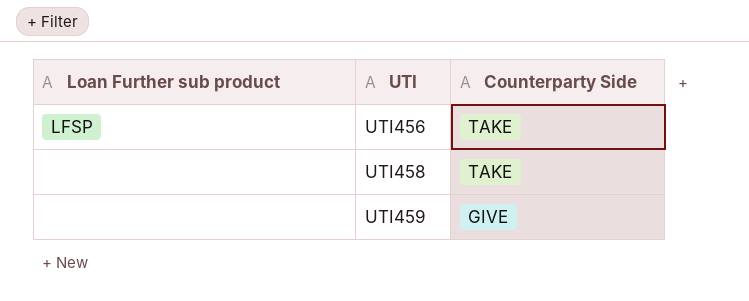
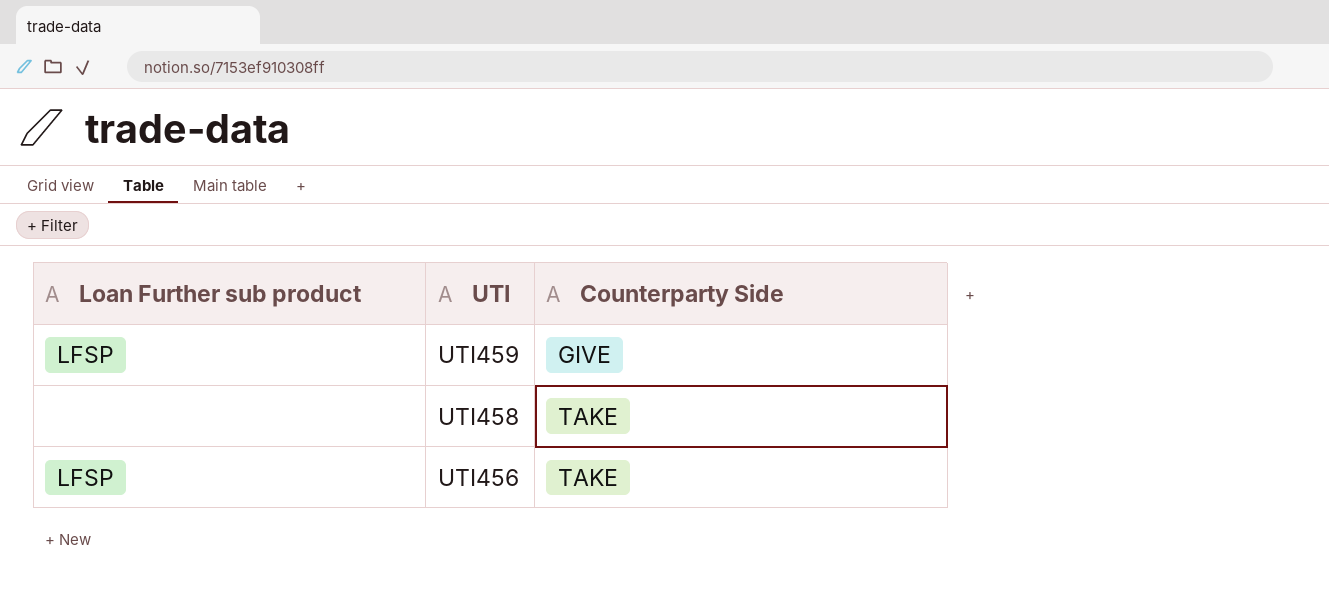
row order: UTI ascending -> UTI descending
UTI459 | Loan Further sub product: none -> LFSP

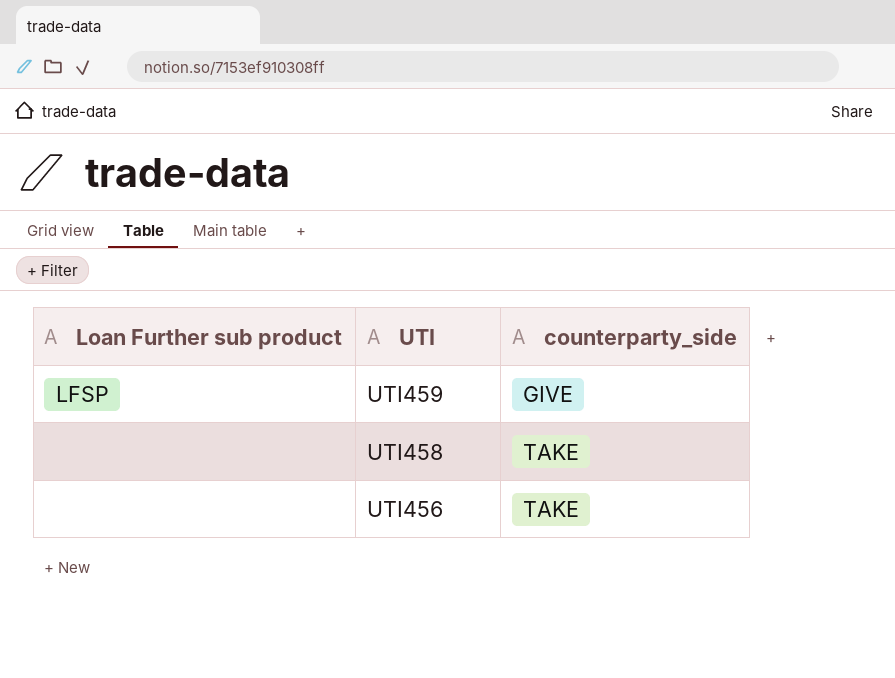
column name: Counterparty Side -> counterparty_side
UTI456 | Loan Further sub product: LFSP -> none

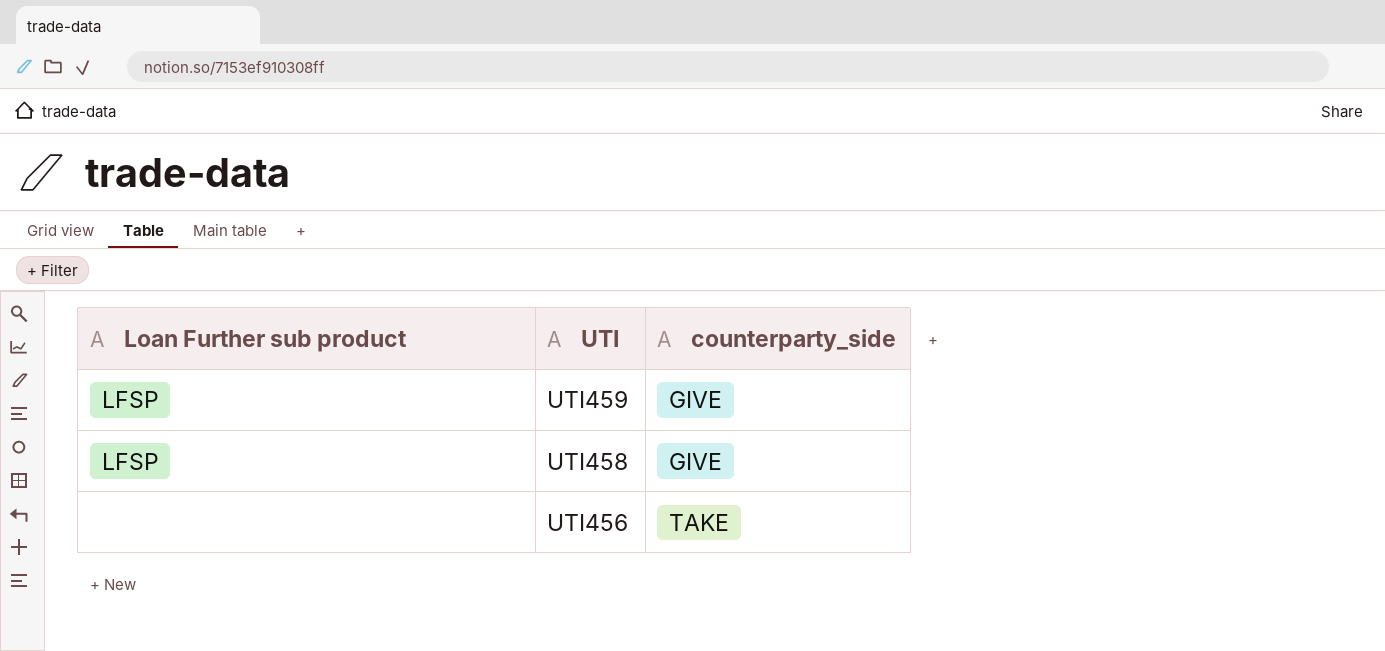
UTI458 | Loan Further sub product: none -> LFSP
UTI458 | counterparty_side: TAKE -> GIVE

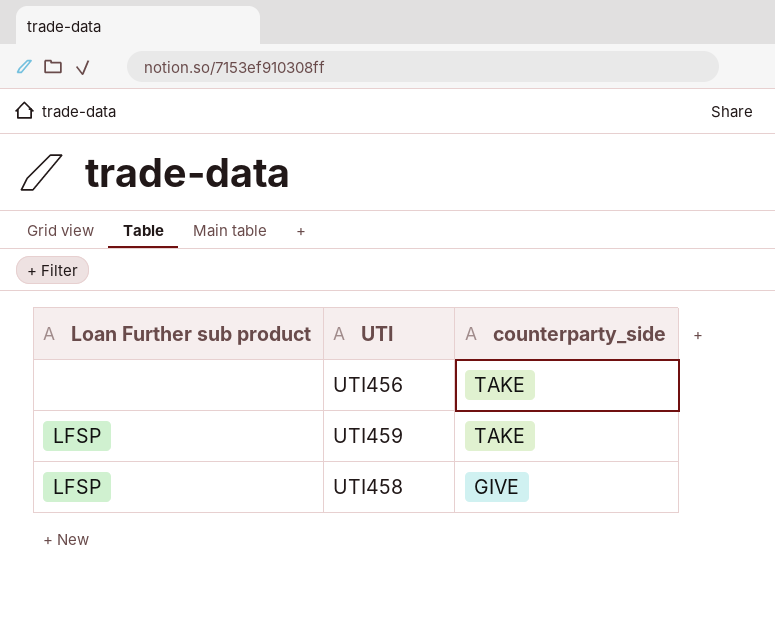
row order: UTI descending -> counterparty_side descending
UTI459 | counterparty_side: GIVE -> TAKE

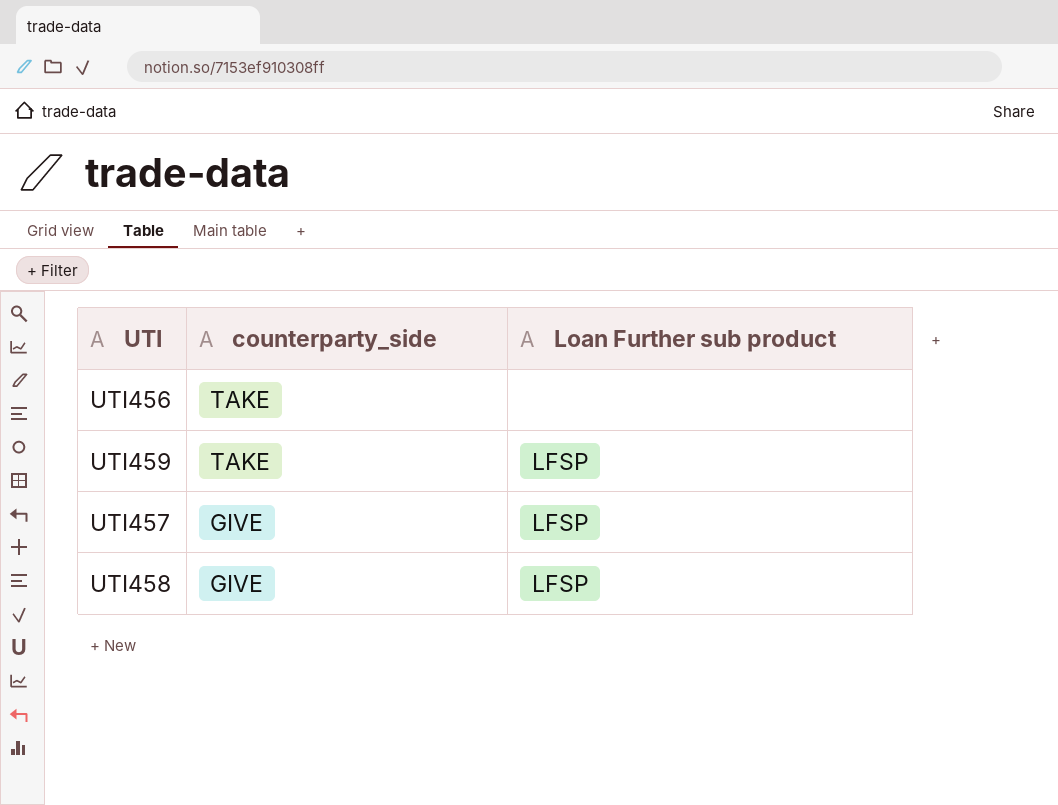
column Loan Further sub product | position: 1 -> 3
row UTI457: none -> GIVE | LFSP

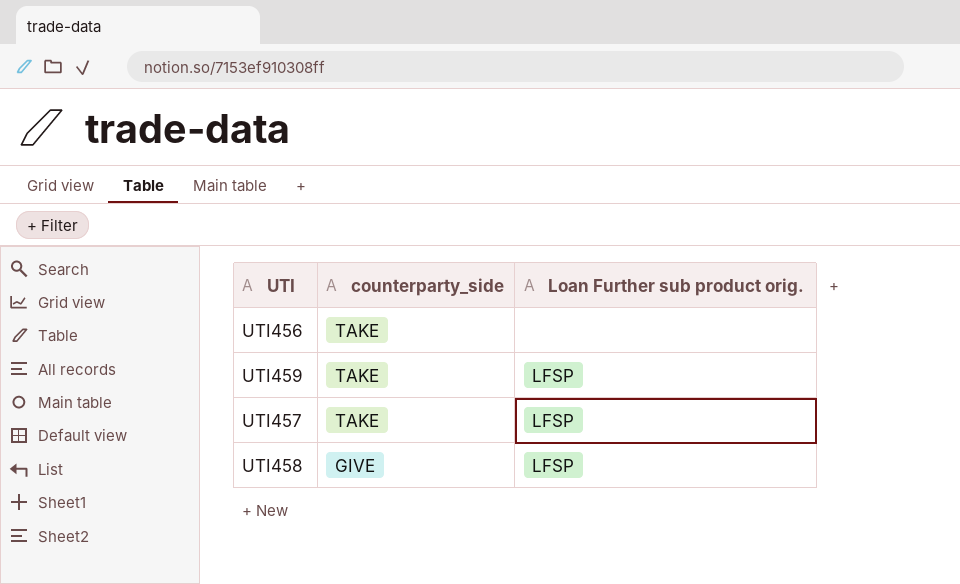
column name: Loan Further sub product -> Loan Further sub product orig.
UTI457 | counterparty_side: GIVE -> TAKE

